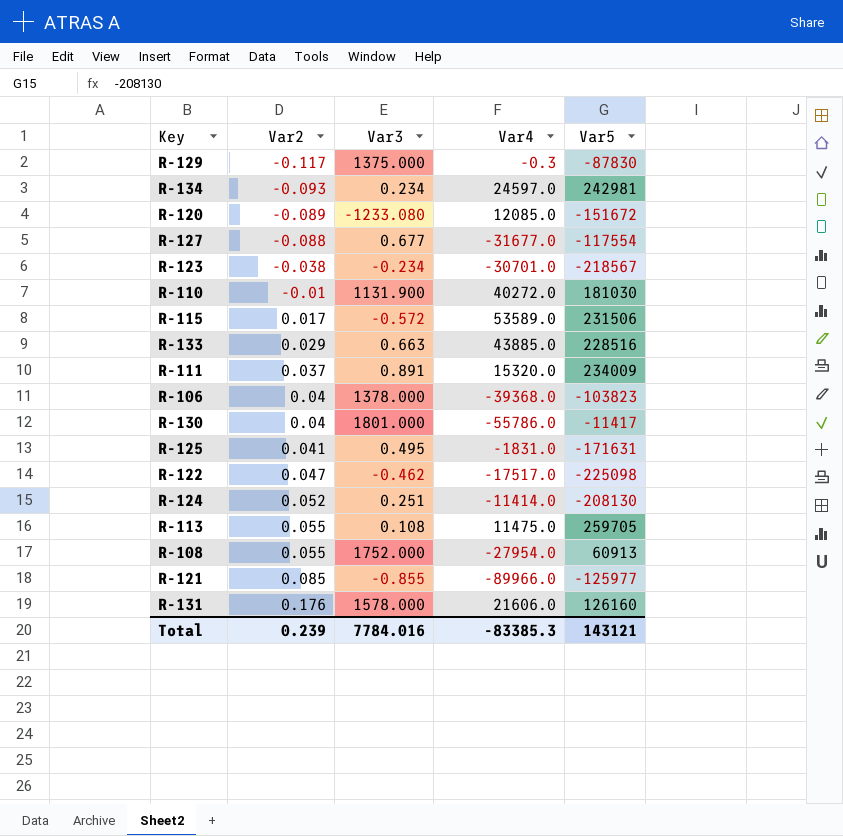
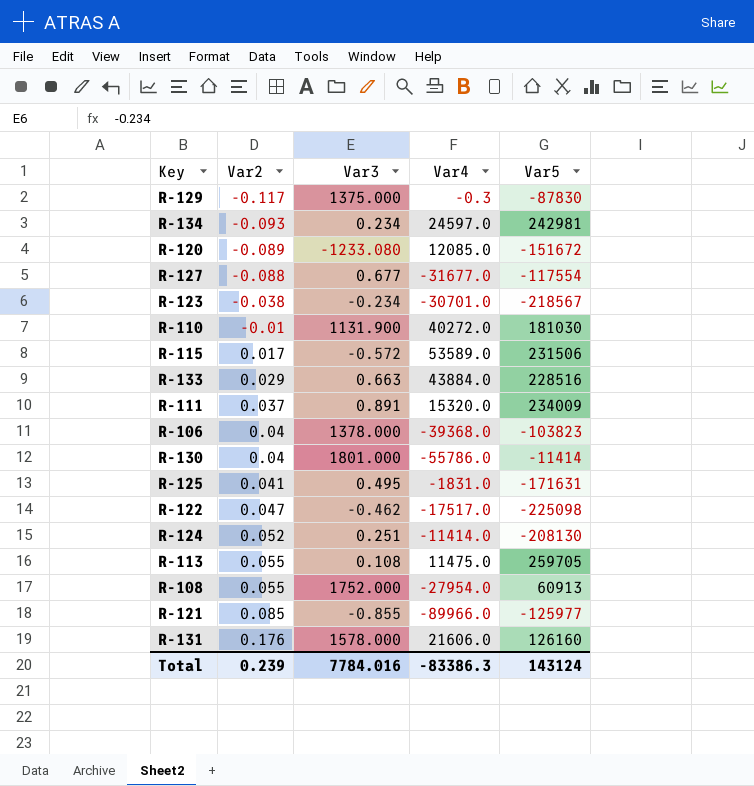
R-133 | Var4: 43885.0 -> 43884.0
R-130 | Var5: -11417 -> -11414
Total | Var4: -83385.3 -> -83386.3
Total | Var5: 143121 -> 143124

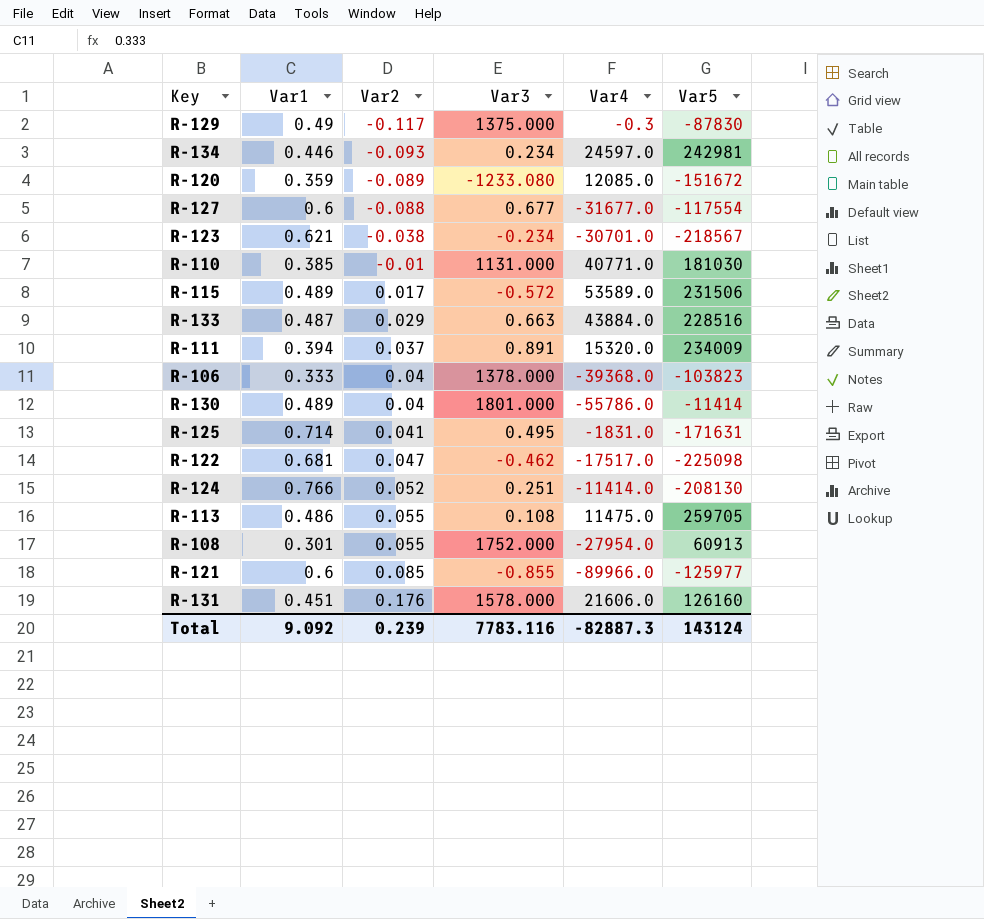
column Var1 | position: none -> 2
R-110 | Var3: 1131.900 -> 1131.000
R-110 | Var4: 40272.0 -> 40771.0
Total | Var3: 7784.016 -> 7783.116
Total | Var4: -83386.3 -> -82887.3

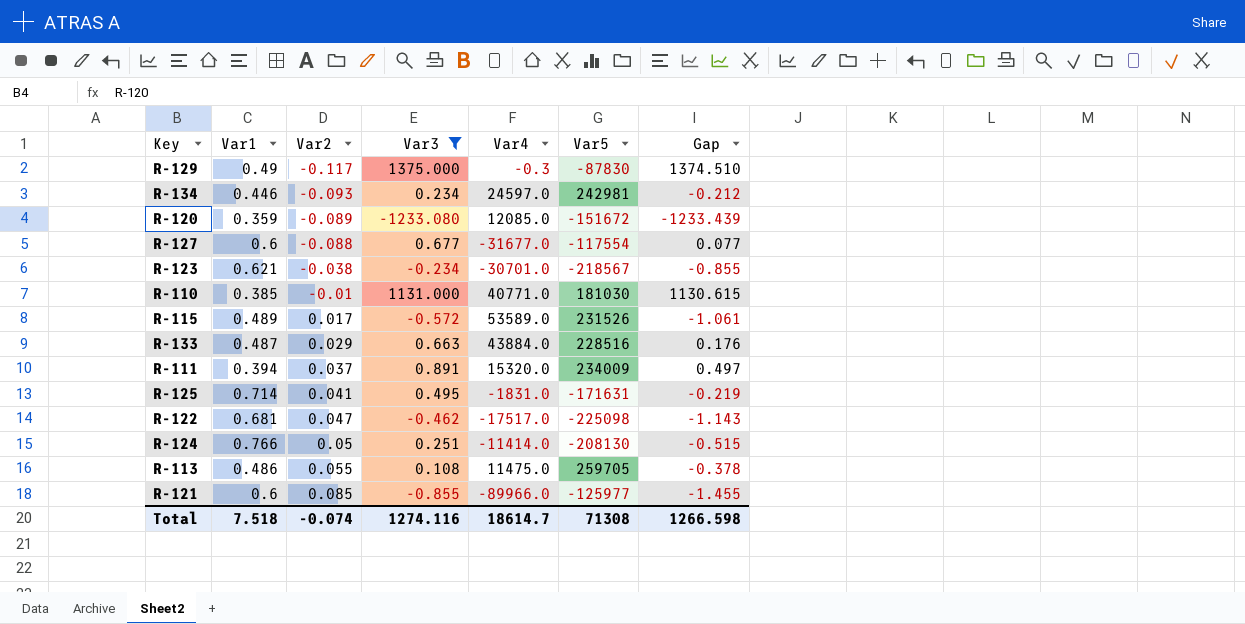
filter: none -> Var3 <= 1375.000
column Gap | formula: none -> [Var3] - [Var1]
R-115 | Var5: 231506 -> 231526
R-124 | Var2: 0.052 -> 0.05
Total | Var1: 9.092 -> 7.518
Total | Var2: 0.239 -> -0.074
Total | Var3: 7783.116 -> 1274.116
Total | Var4: -82887.3 -> 18614.7
Total | Var5: 143124 -> 71308

